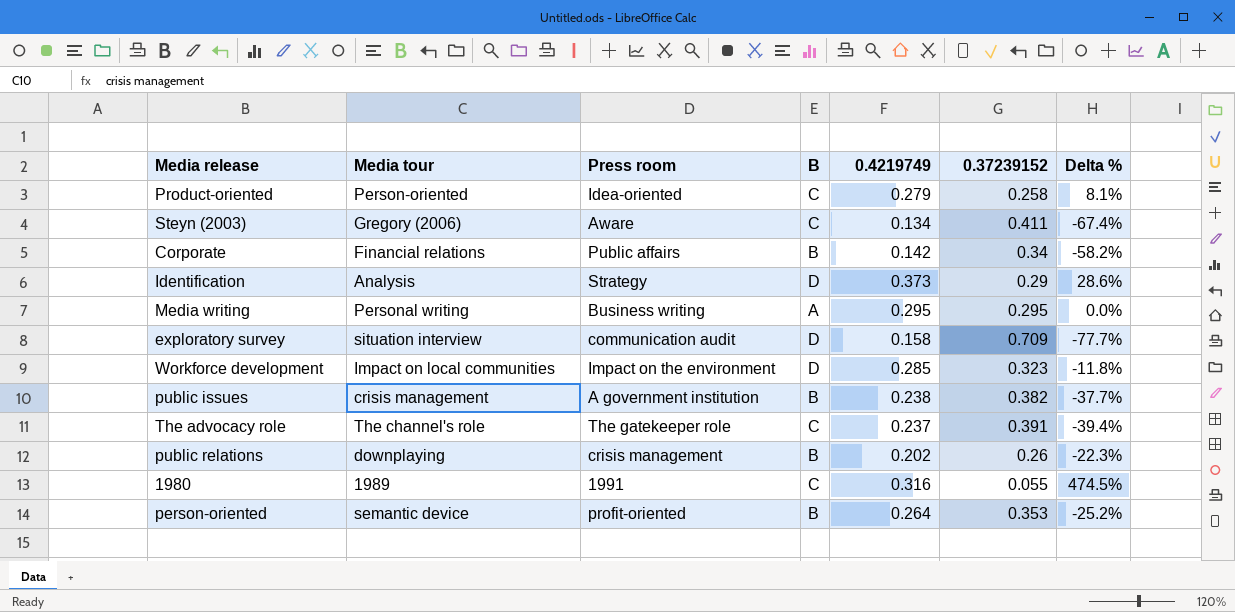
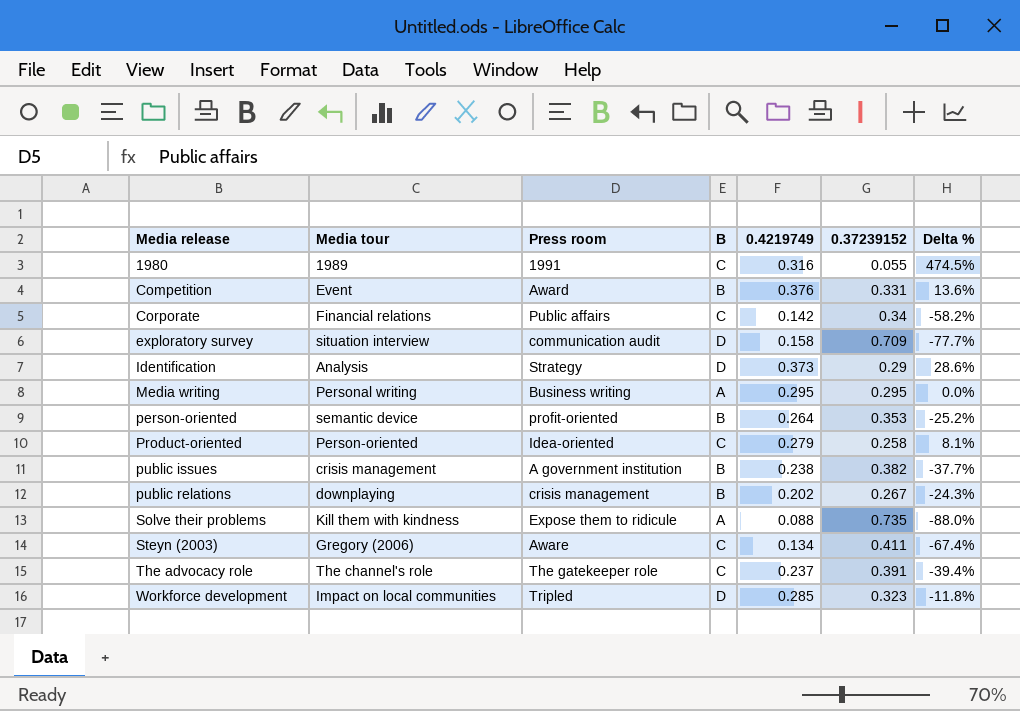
row order: none -> Media release ascending
row Competition: none -> Event | Award | B | 0.376 | 0.331 | 13.6%
Corporate | B: B -> C
public relations | 0.37239152: 0.26 -> 0.267
public relations | Delta %: -22.3% -> -24.3%
row Solve their problems: none -> Kill them with kindness | Expose them to ridicule | A | 0.088 | 0.735 | -88.0%
Workforce development | Press room: Impact on the environment -> Tripled

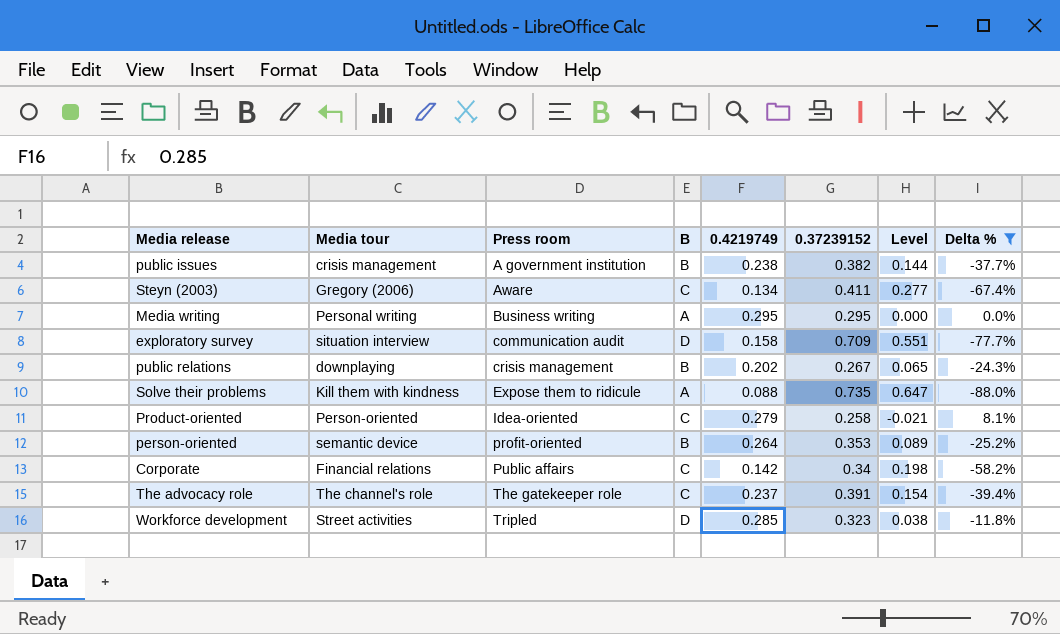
filter: none -> Delta % <= 8.1%
row order: Media release ascending -> Press room ascending
column Level | formula: none -> [0.37239152] - [0.4219749]
Workforce development | Media tour: Impact on local communities -> Street activities

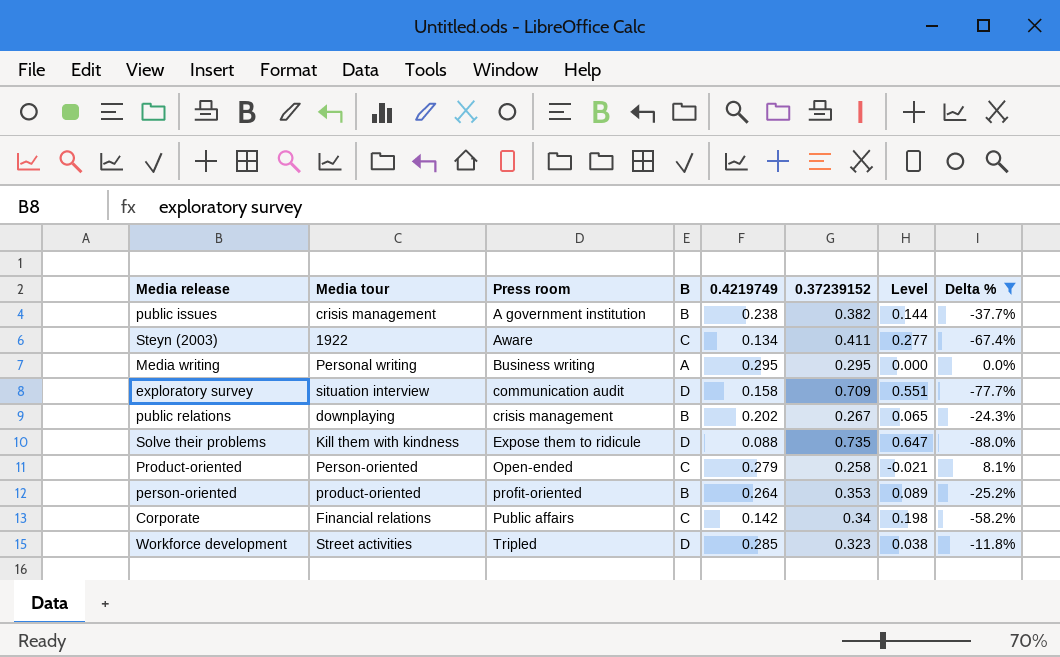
row The advocacy role: The channel's role | The gatekeeper role | C | 0.237 | 0.391 | 0.154 | -39.4% -> none
Steyn (2003) | Media tour: Gregory (2006) -> 1922
Solve their problems | B: A -> D
Product-oriented | Press room: Idea-oriented -> Open-ended
person-oriented | Media tour: semantic device -> product-oriented

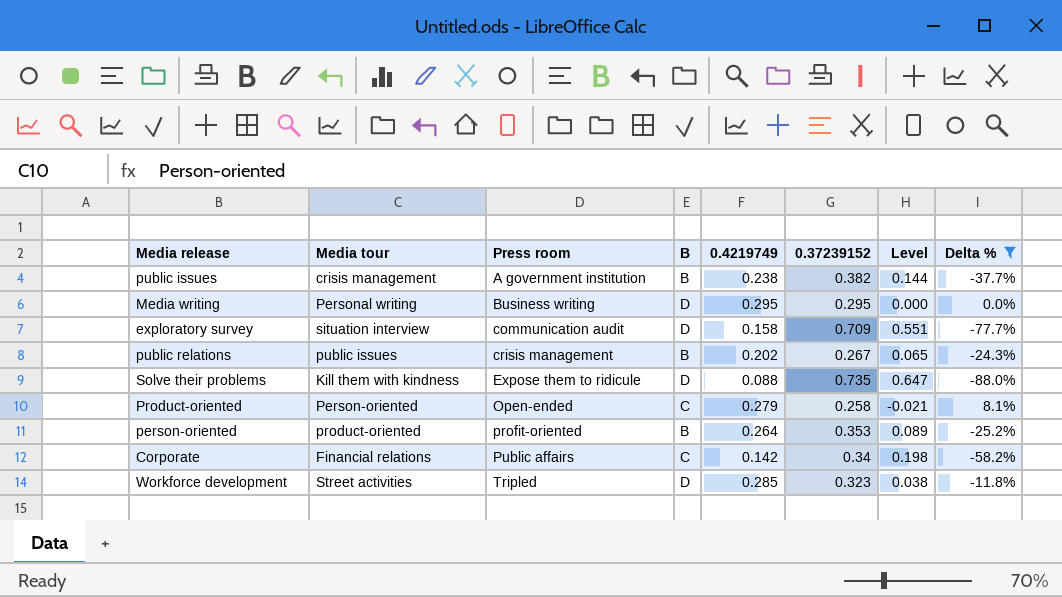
row Steyn (2003): 1922 | Aware | C | 0.134 | 0.411 | 0.277 | -67.4% -> none
Media writing | B: A -> D
public relations | Media tour: downplaying -> public issues

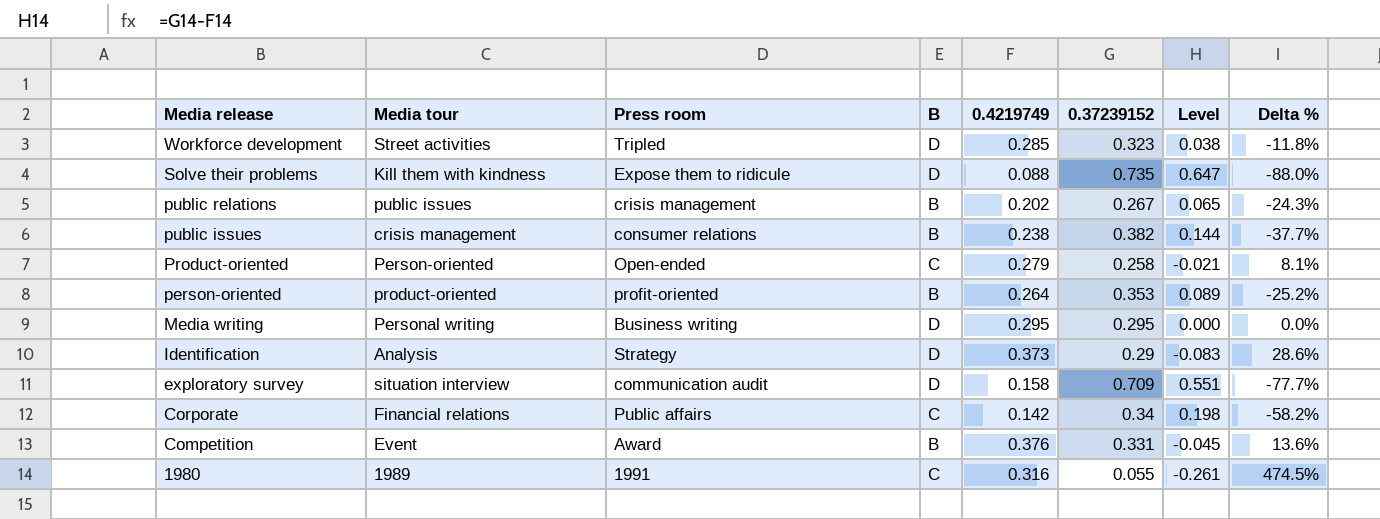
filter: Delta % <= 8.1% -> none
row order: Press room ascending -> Media release descending
public issues | Press room: A government institution -> consumer relations

